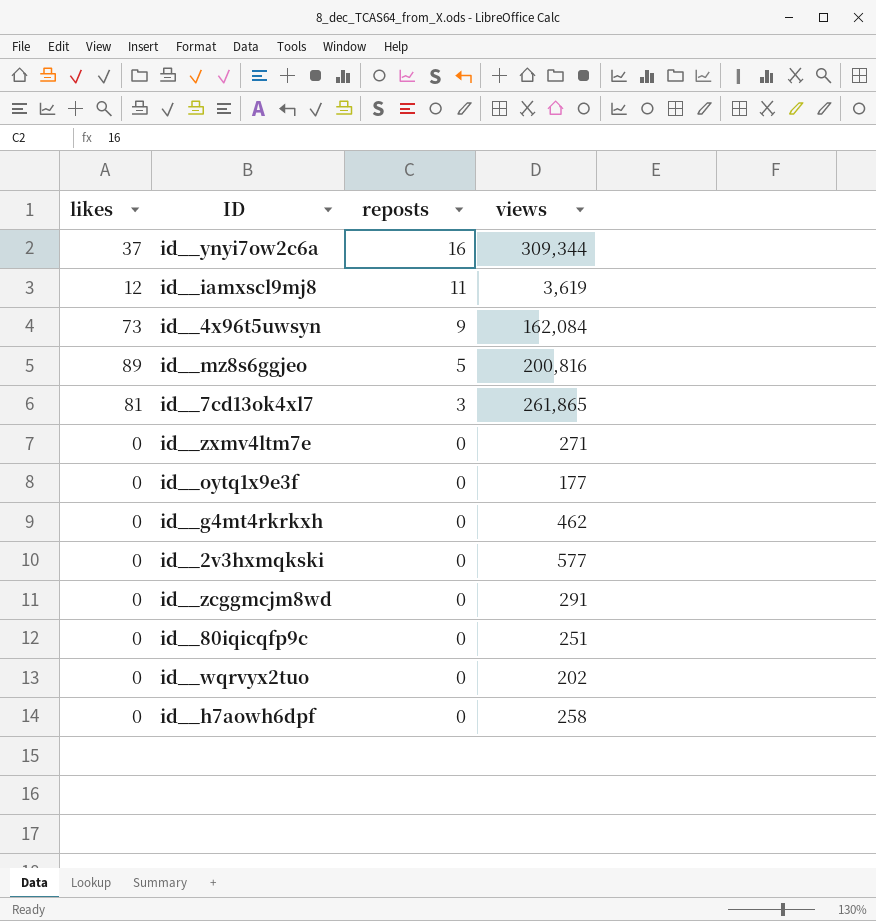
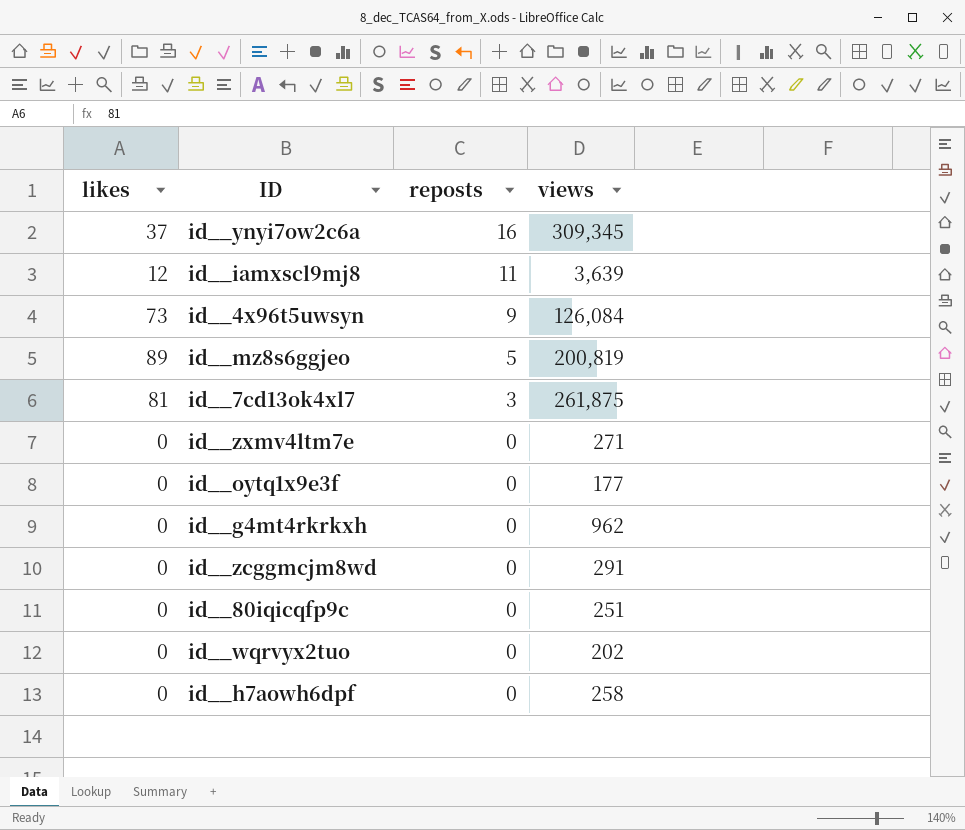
row id__2v3hxmqkski: 0 | 0 | 577 -> none
id__ynyi7ow2c6a | views: 309,344 -> 309,345
id__iamxscl9mj8 | views: 3,619 -> 3,639
id__4x96t5uwsyn | views: 162,084 -> 126,084
id__mz8s6ggjeo | views: 200,816 -> 200,819
id__7cd13ok4xl7 | views: 261,865 -> 261,875
id__g4mt4rkrkxh | views: 462 -> 962

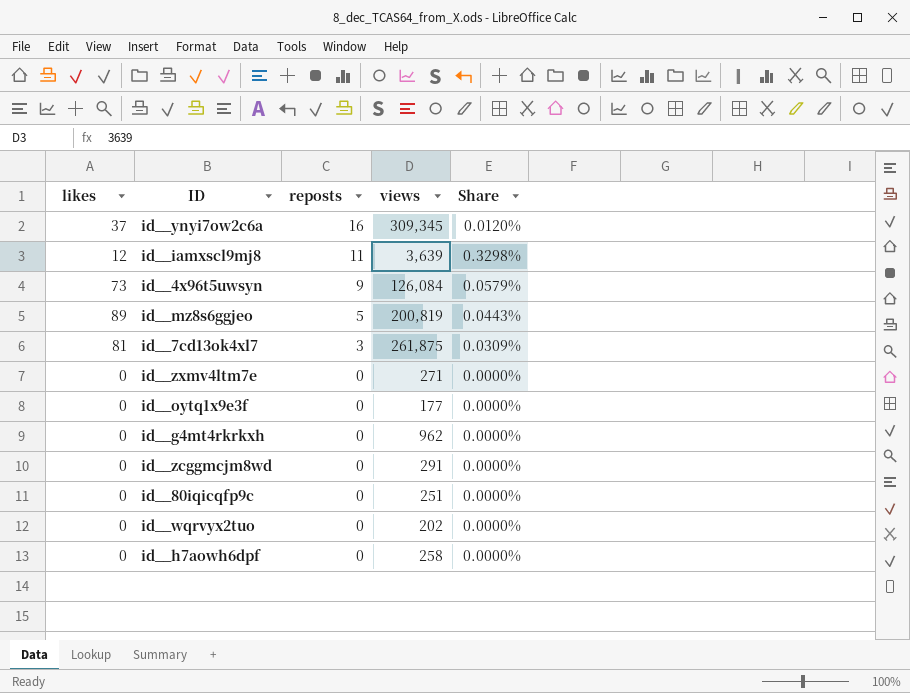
column Share | formula: none -> [likes] / [views]

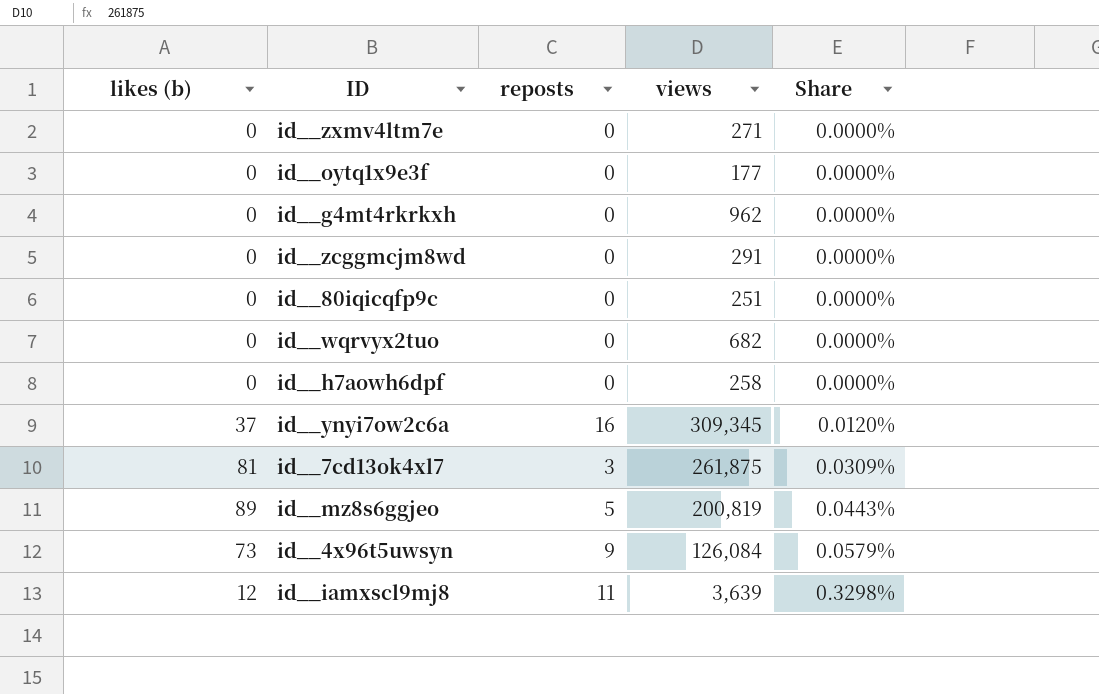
row order: reposts descending -> Share ascending
column name: likes -> likes (b)
id__wqrvyx2tuo | views: 202 -> 682

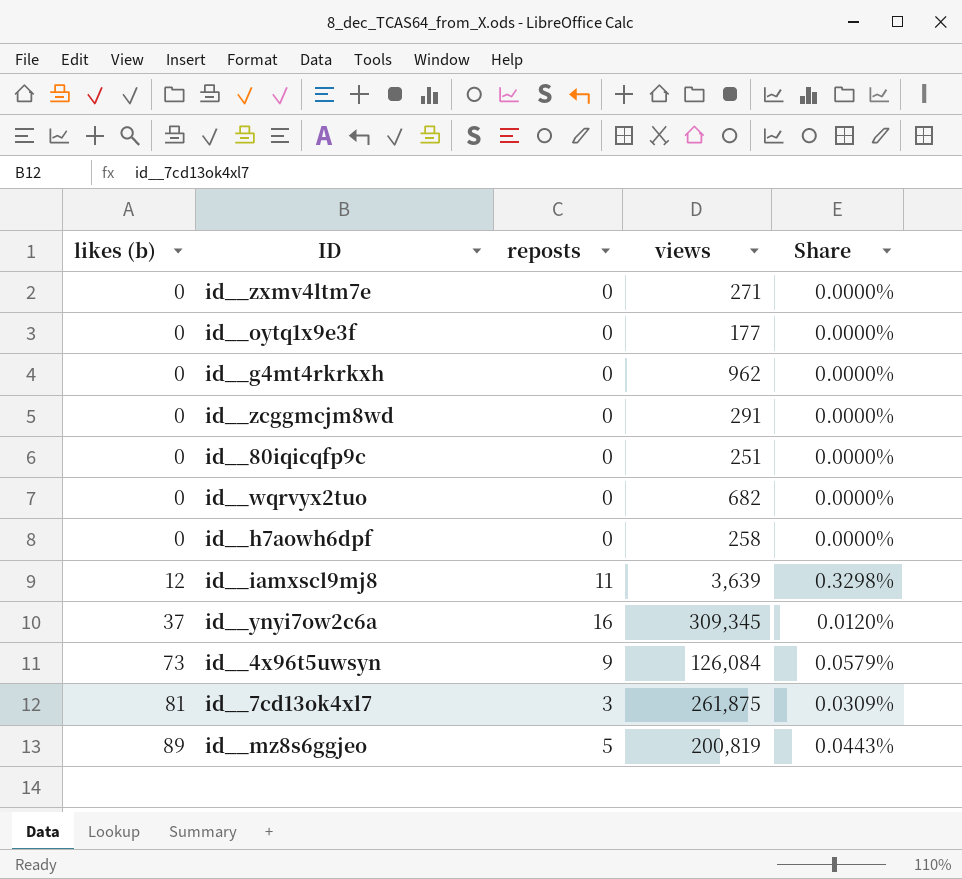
row order: Share ascending -> likes (b) ascending

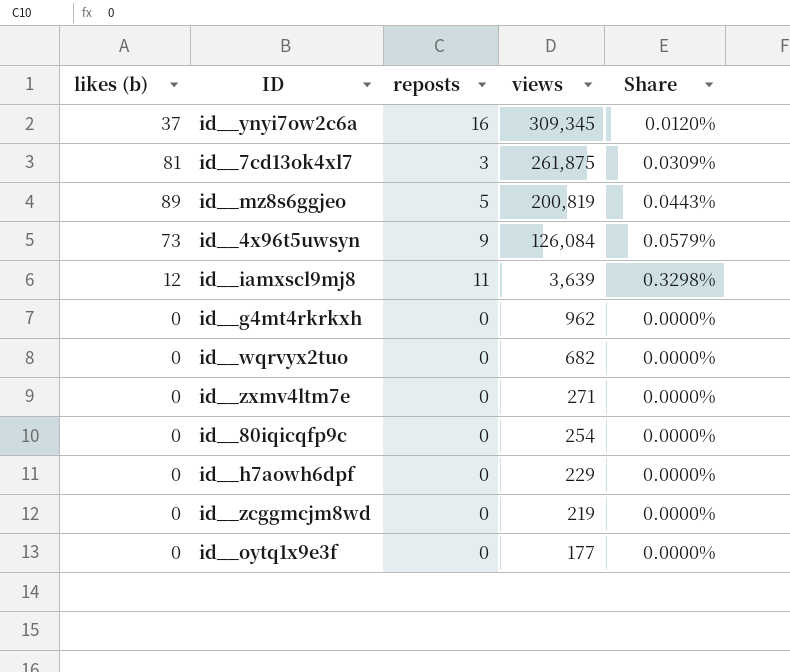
row order: likes (b) ascending -> views descending
id__80iqicqfp9c | views: 251 -> 254
id__h7aowh6dpf | views: 258 -> 229
id__zcggmcjm8wd | views: 291 -> 219

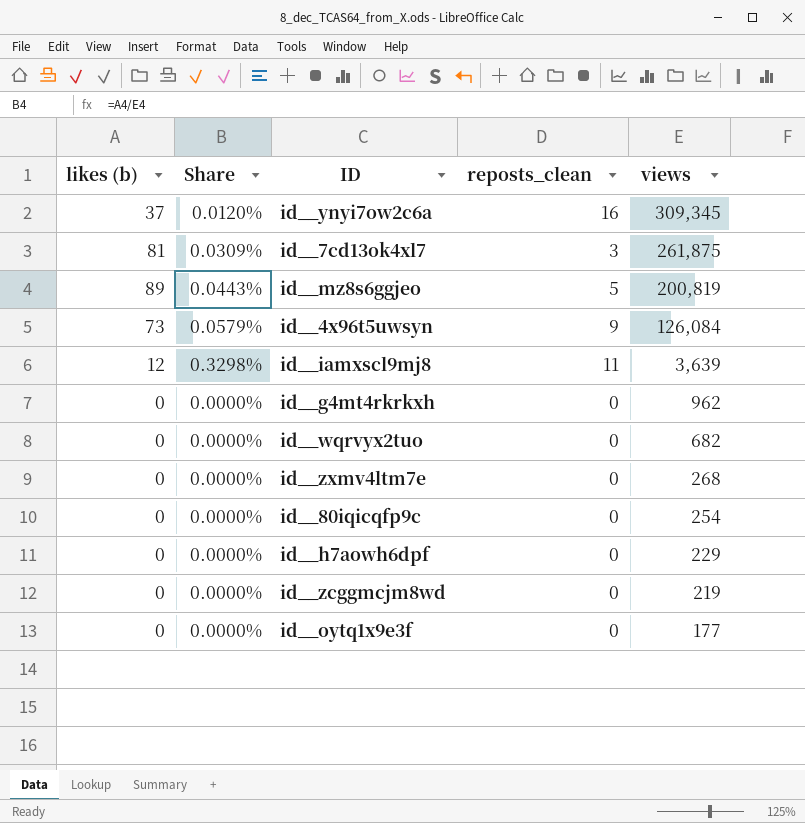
column Share | position: 5 -> 2
column name: reposts -> reposts_clean
id__zxmv4ltm7e | views: 271 -> 268

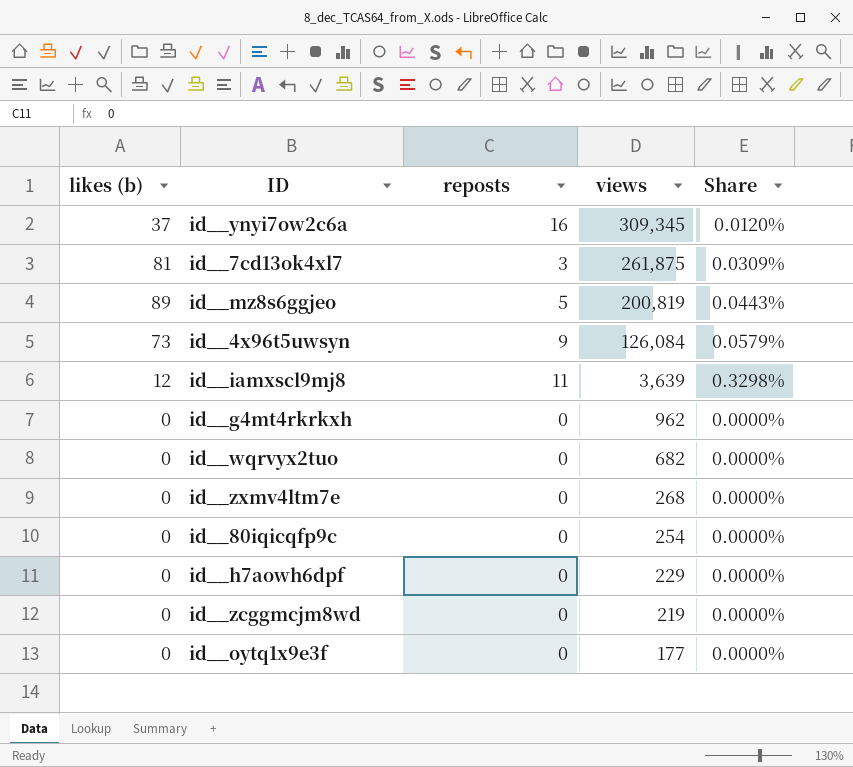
column name: reposts_clean -> reposts
column Share | position: 2 -> 5

